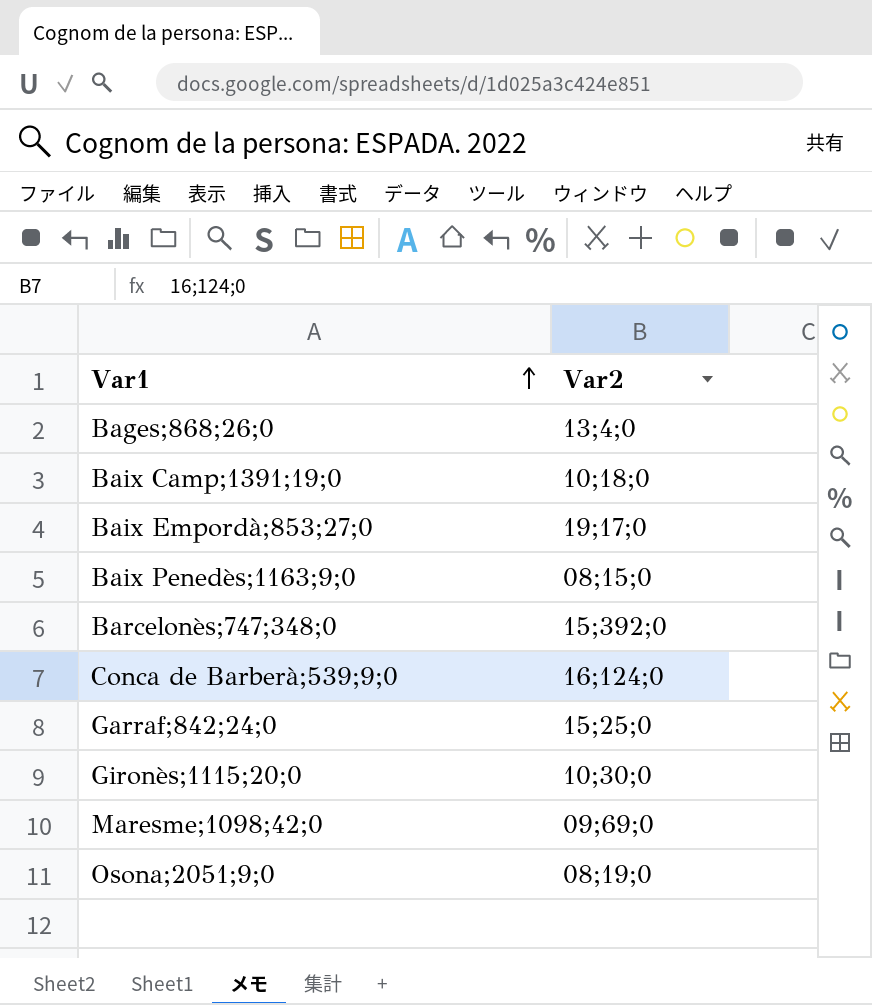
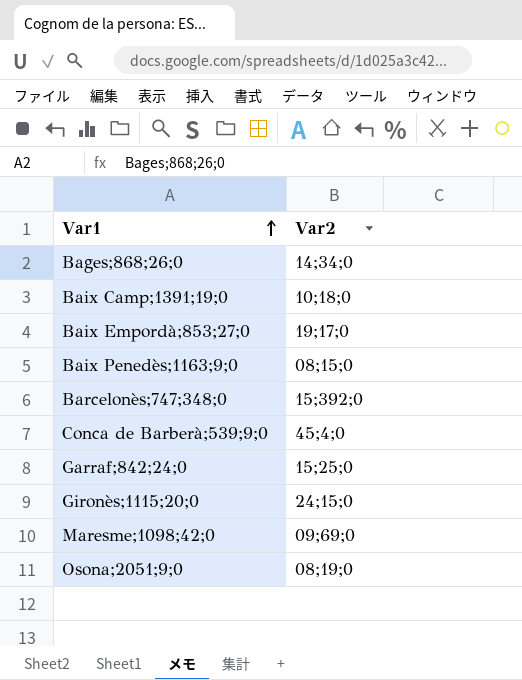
Bages;868;26;0 | Var2: 13;4;0 -> 14;34;0
Conca de Barberà;539;9;0 | Var2: 16;124;0 -> 45;4;0
Gironès;1115;20;0 | Var2: 10;30;0 -> 24;15;0

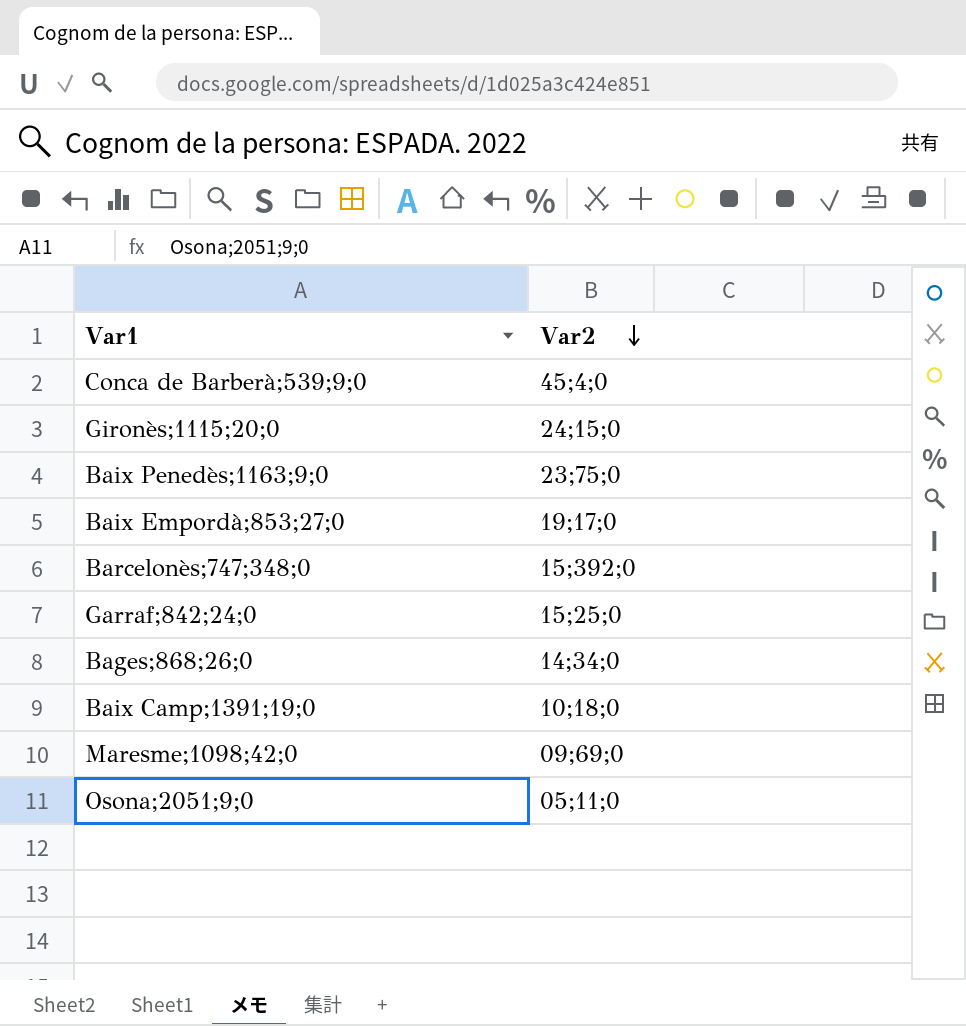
row order: Var1 ascending -> Var2 descending
Baix Penedès;1163;9;0 | Var2: 08;15;0 -> 23;75;0
Osona;2051;9;0 | Var2: 08;19;0 -> 05;11;0

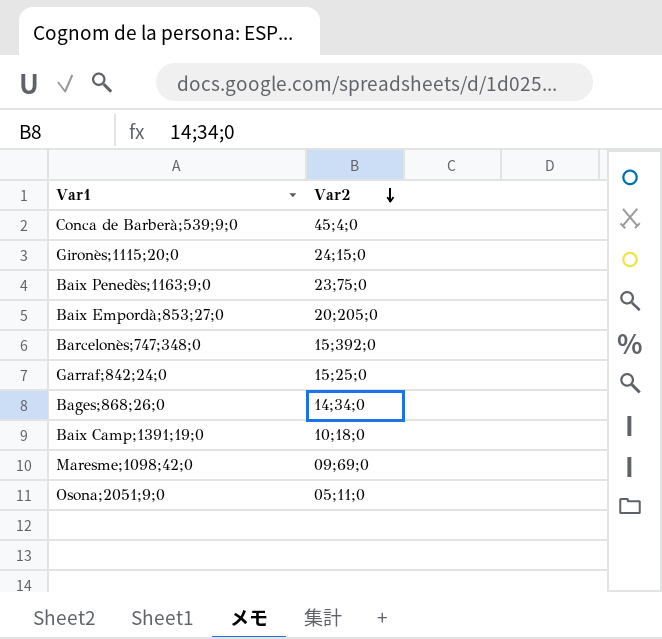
Baix Empordà;853;27;0 | Var2: 19;17;0 -> 20;205;0

